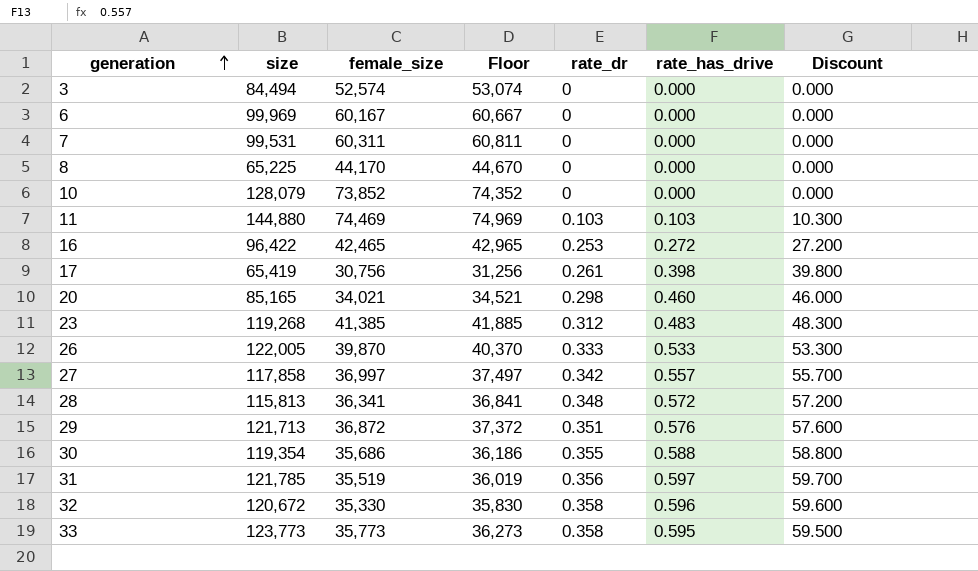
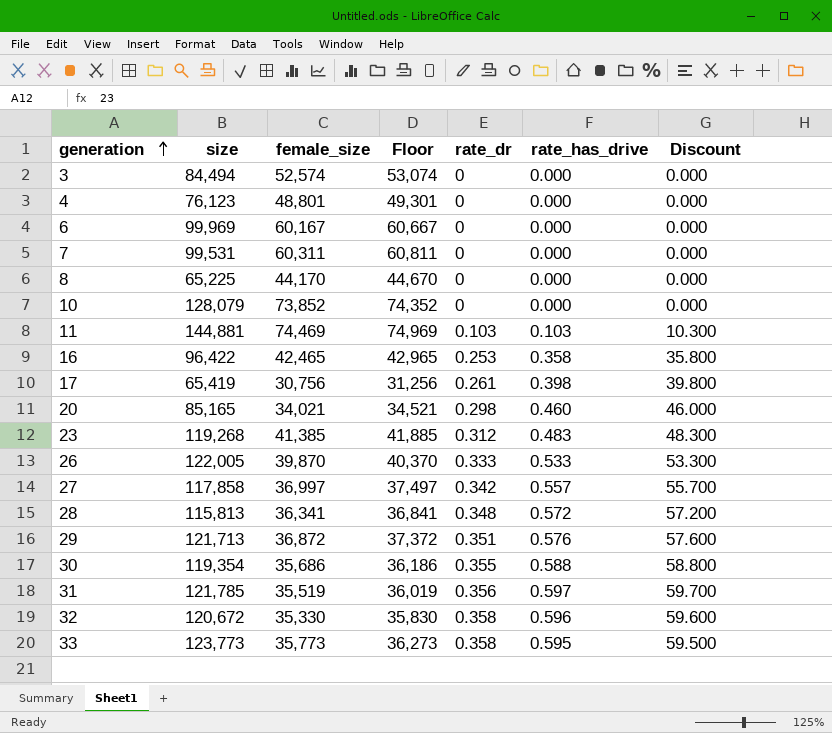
row 4: none -> 76,123 | 48,801 | 49,301 | 0 | 0.000 | 0.000
11 | size: 144,880 -> 144,881
16 | rate_has_drive: 0.272 -> 0.358
16 | Discount: 27.200 -> 35.800

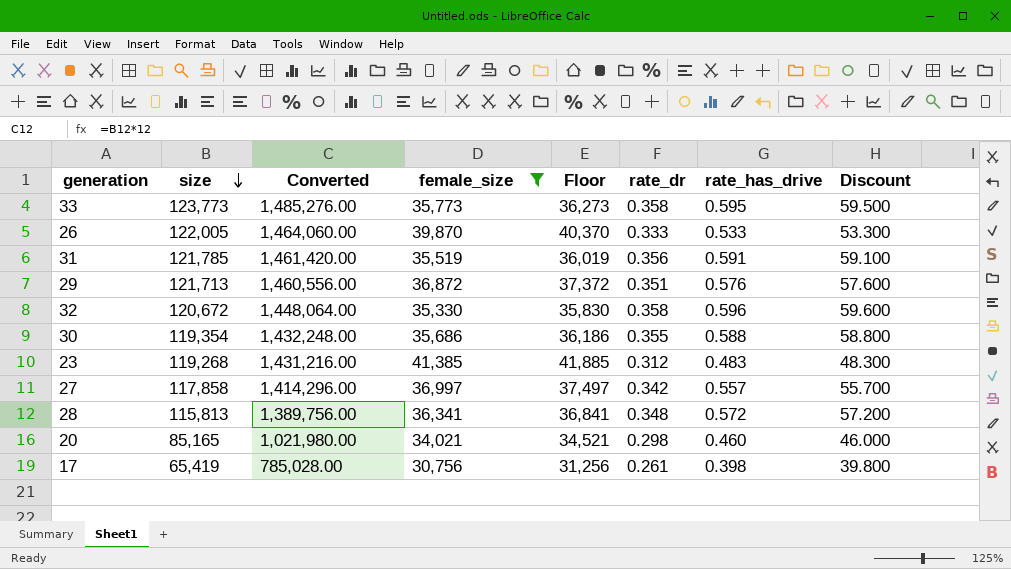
filter: none -> female_size <= 41,385
row order: generation ascending -> size descending
column Converted | formula: none -> [size] * 12
31 | rate_has_drive: 0.597 -> 0.591
31 | Discount: 59.700 -> 59.100

